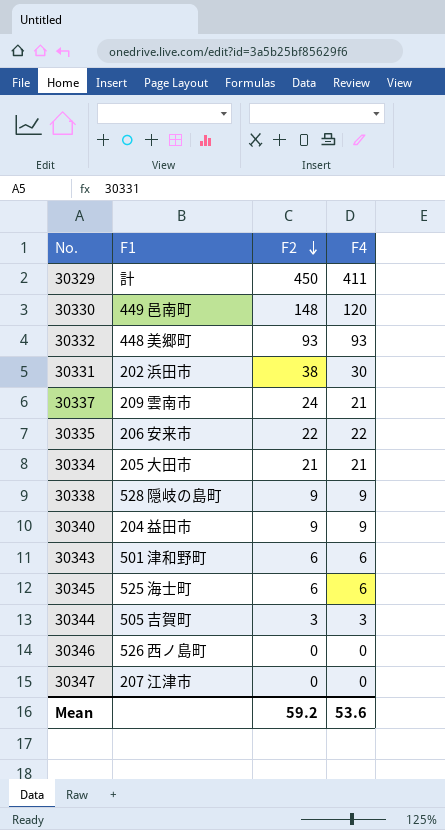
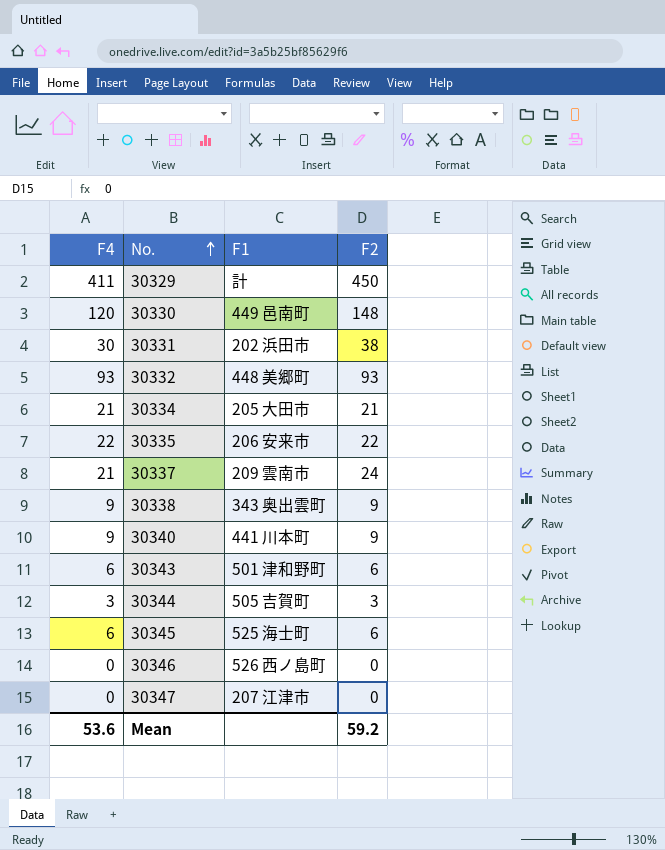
row order: F2 descending -> No. ascending
column F4 | position: 4 -> 1
30338 | F1: 528 隠岐の島町 -> 343 奥出雲町
30340 | F1: 204 益田市 -> 441 川本町

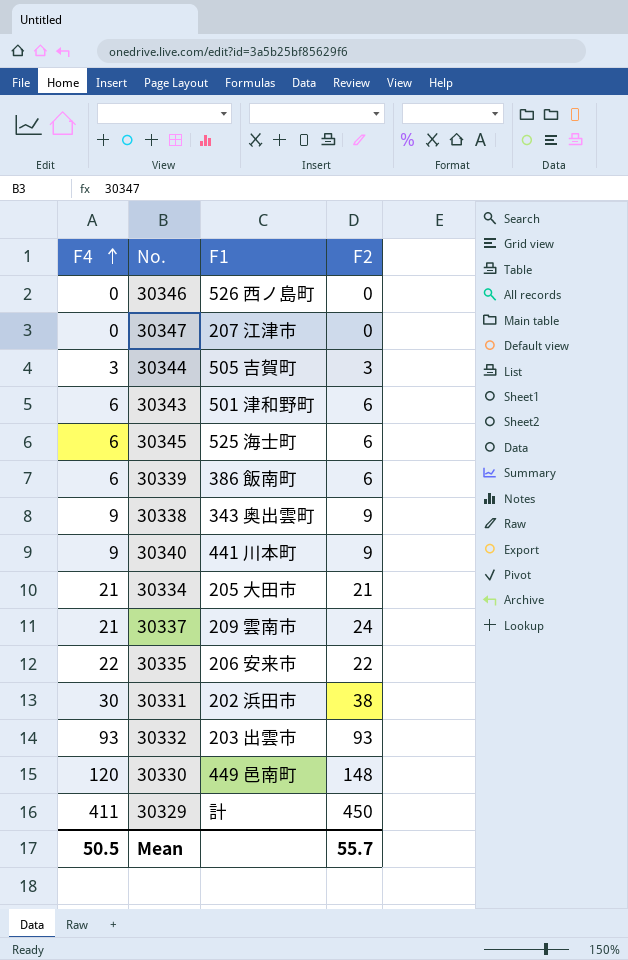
row order: No. ascending -> F4 ascending
row 30339: none -> 6 | 386 飯南町 | 6
30332 | F1: 448 美郷町 -> 203 出雲市
Mean | F4: 53.6 -> 50.5
Mean | F2: 59.2 -> 55.7

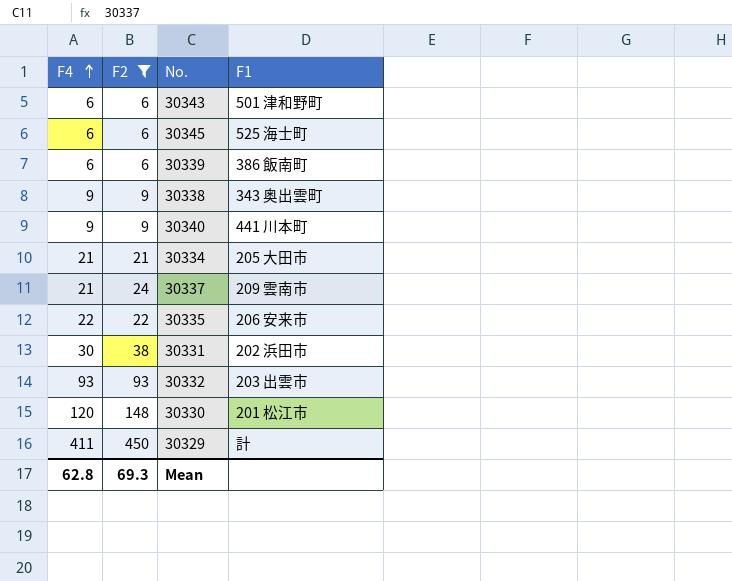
filter: none -> F2 >= 6
column F2 | position: 4 -> 2
30330 | F1: 449 邑南町 -> 201 松江市
Mean | F4: 50.5 -> 62.8
Mean | F2: 55.7 -> 69.3

